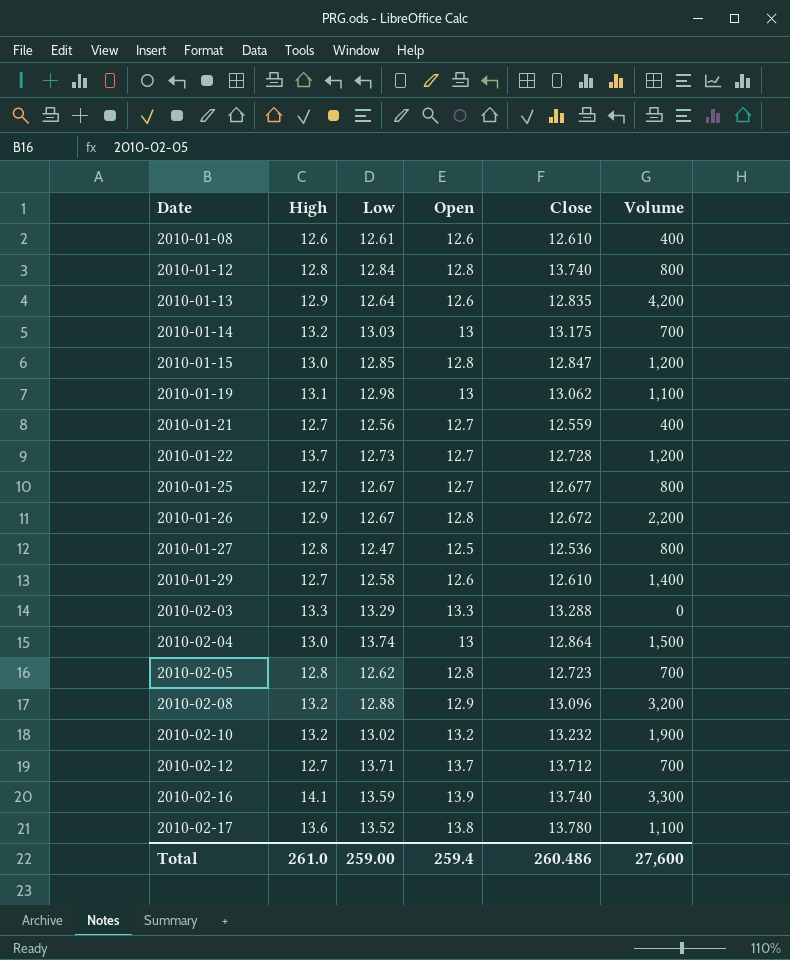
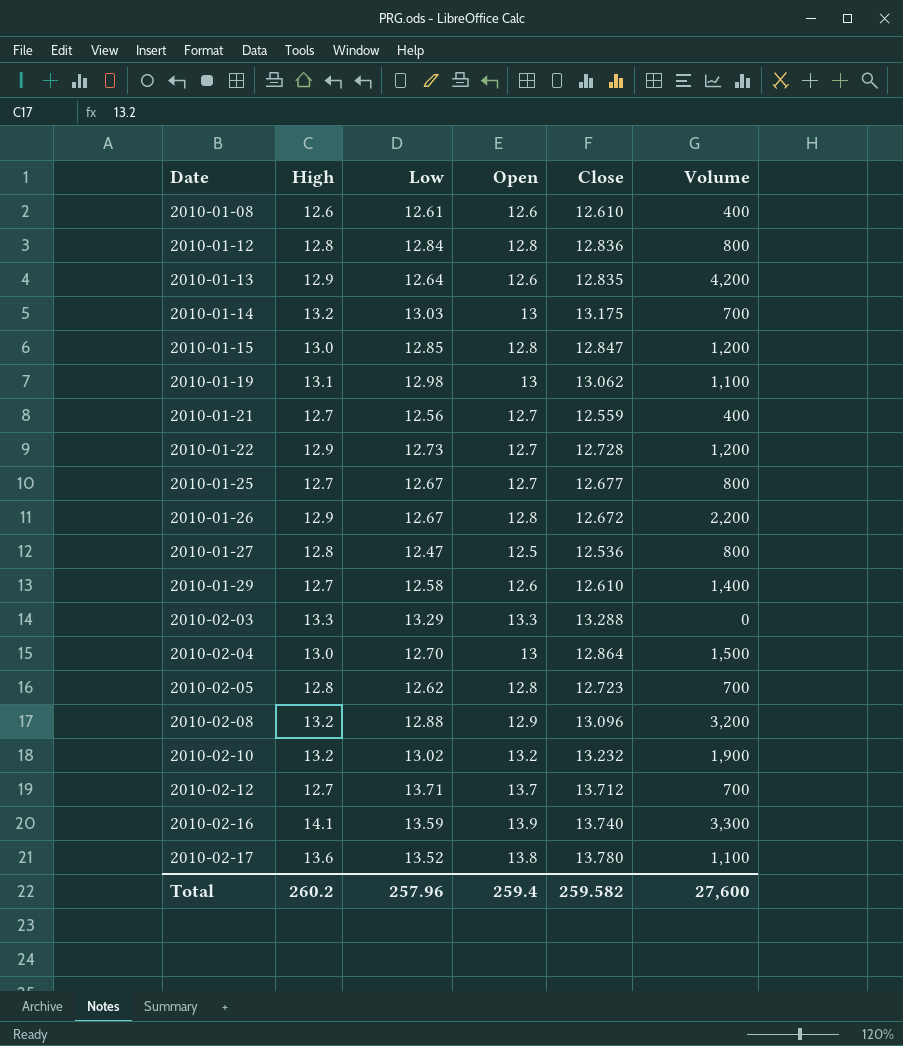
2010-01-12 | Close: 13.740 -> 12.836
2010-01-22 | High: 13.7 -> 12.9
2010-02-04 | Low: 13.74 -> 12.70
Total | High: 261.0 -> 260.2
Total | Low: 259.00 -> 257.96
Total | Close: 260.486 -> 259.582

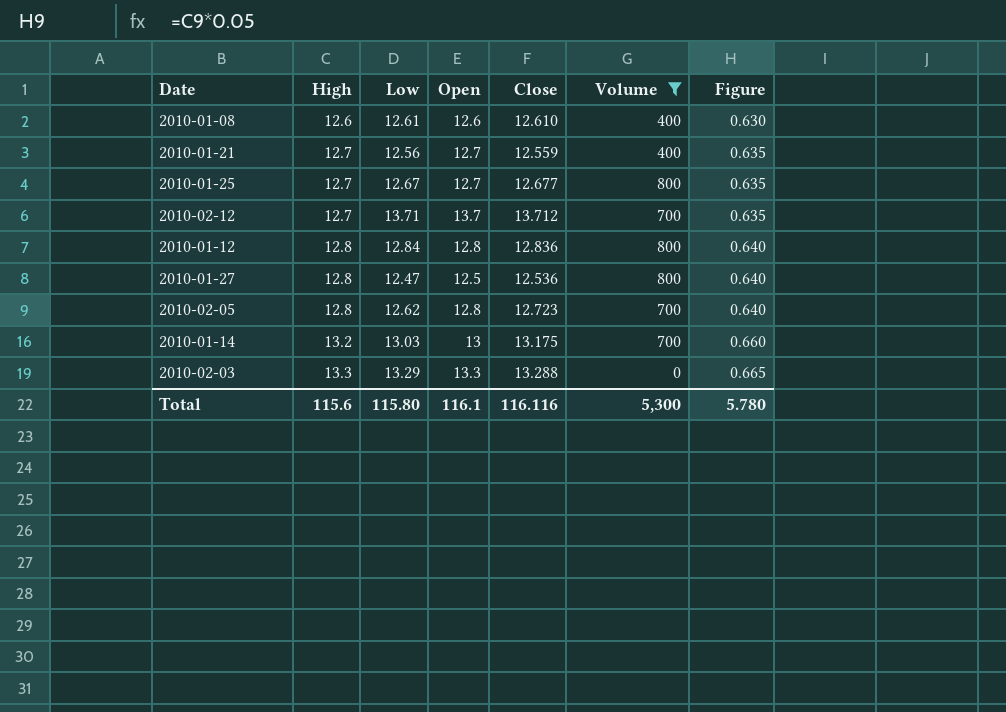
filter: none -> Volume <= 800
row order: Date ascending -> High ascending
column Figure | formula: none -> [High] * 0.05
Total | High: 260.2 -> 115.6
Total | Low: 257.96 -> 115.80
Total | Open: 259.4 -> 116.1
Total | Close: 259.582 -> 116.116
Total | Volume: 27,600 -> 5,300

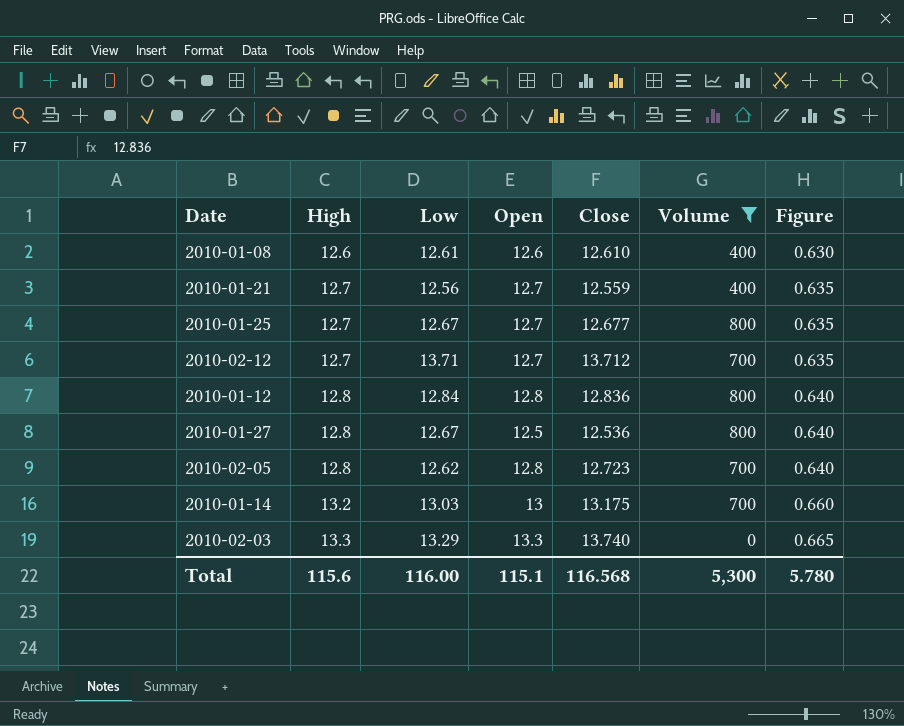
2010-02-12 | Open: 13.7 -> 12.7
2010-01-27 | Low: 12.47 -> 12.67
2010-02-03 | Close: 13.288 -> 13.740
Total | Low: 115.80 -> 116.00
Total | Open: 116.1 -> 115.1
Total | Close: 116.116 -> 116.568

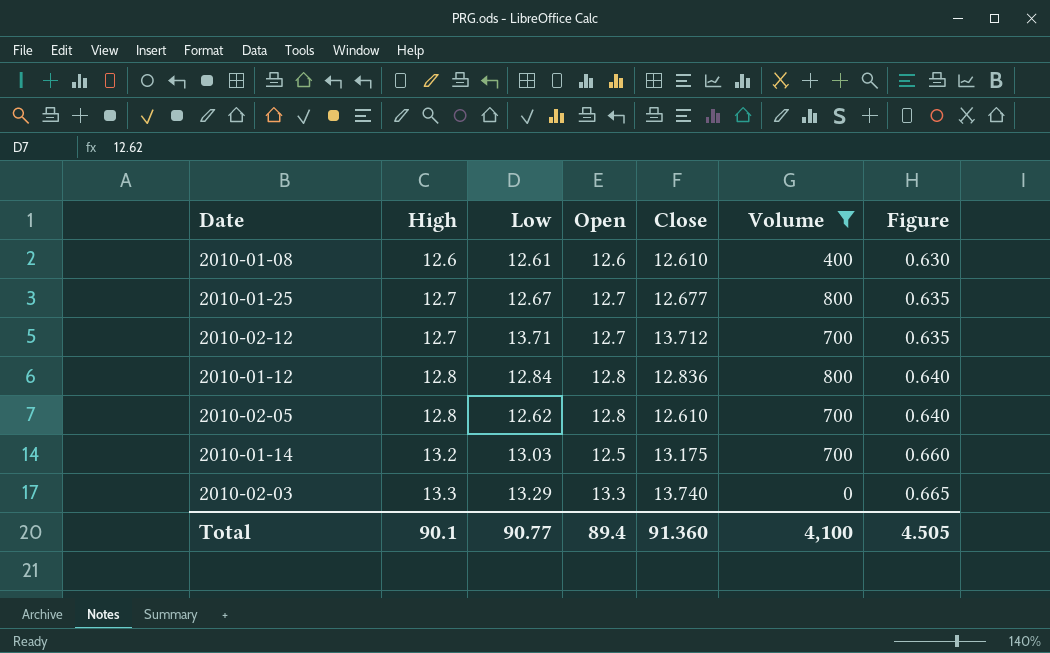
row 2010-01-21: 12.7 | 12.56 | 12.7 | 12.559 | 400 | 0.635 -> none
row 2010-01-27: 12.8 | 12.67 | 12.5 | 12.536 | 800 | 0.640 -> none
2010-02-05 | Close: 12.723 -> 12.610
2010-01-14 | Open: 13 -> 12.5
Total | High: 115.6 -> 90.1
Total | Low: 116.00 -> 90.77
Total | Open: 115.1 -> 89.4
Total | Close: 116.568 -> 91.360
Total | Volume: 5,300 -> 4,100
Total | Figure: 5.780 -> 4.505

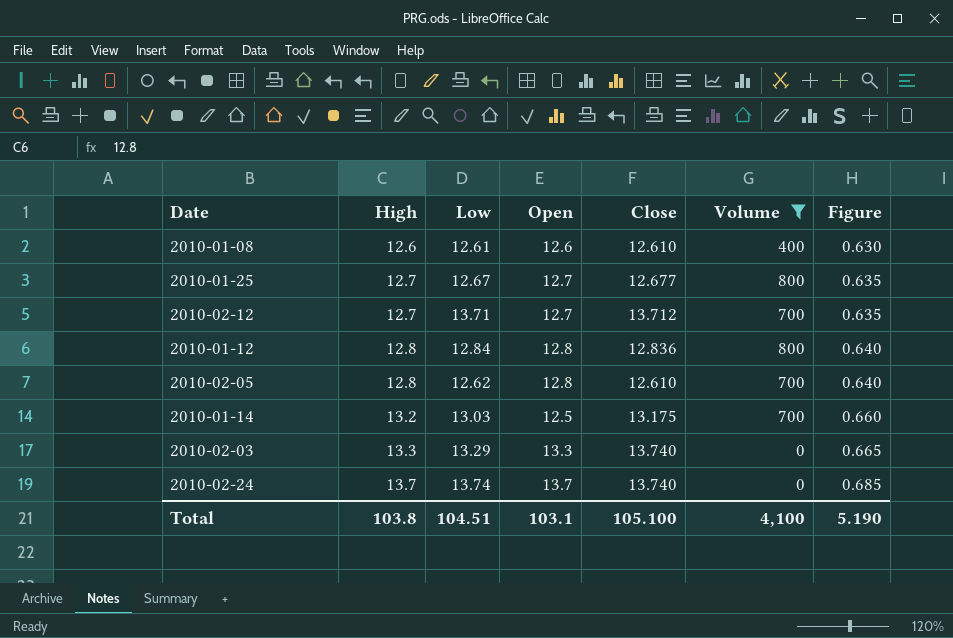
row 2010-02-24: none -> 13.7 | 13.74 | 13.7 | 13.740 | 0 | 0.685
Total | High: 90.1 -> 103.8
Total | Low: 90.77 -> 104.51
Total | Open: 89.4 -> 103.1
Total | Close: 91.360 -> 105.100
Total | Figure: 4.505 -> 5.190

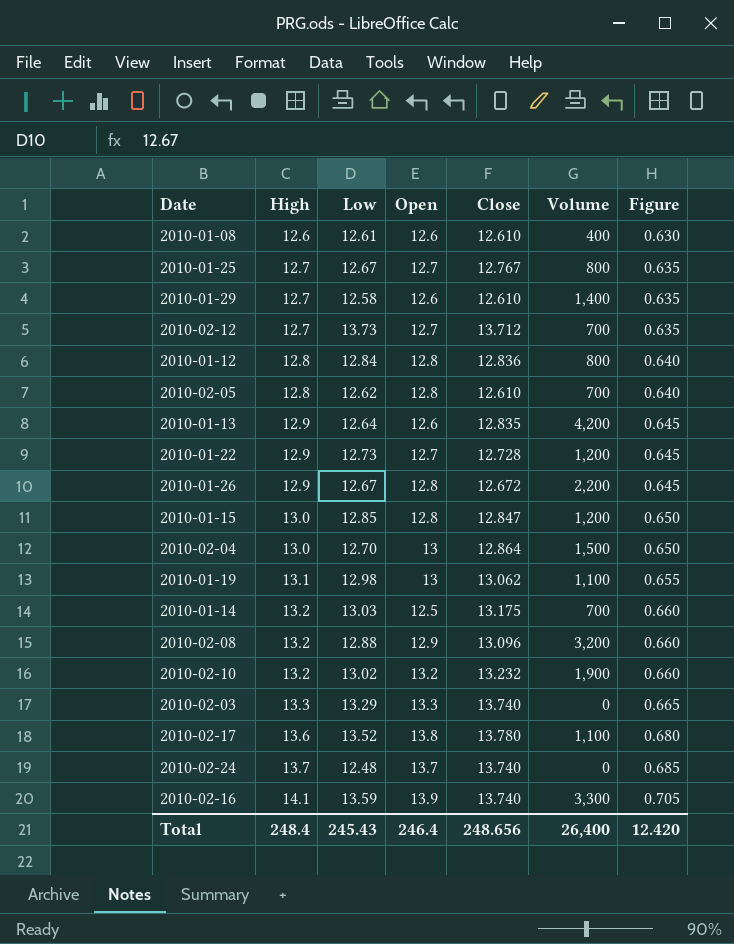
filter: Volume <= 800 -> none
2010-01-25 | Close: 12.677 -> 12.767
2010-02-12 | Low: 13.71 -> 13.73
2010-02-24 | Low: 13.74 -> 12.48
Total | High: 103.8 -> 248.4
Total | Low: 104.51 -> 245.43
Total | Open: 103.1 -> 246.4
Total | Close: 105.100 -> 248.656
Total | Volume: 4,100 -> 26,400
Total | Figure: 5.190 -> 12.420

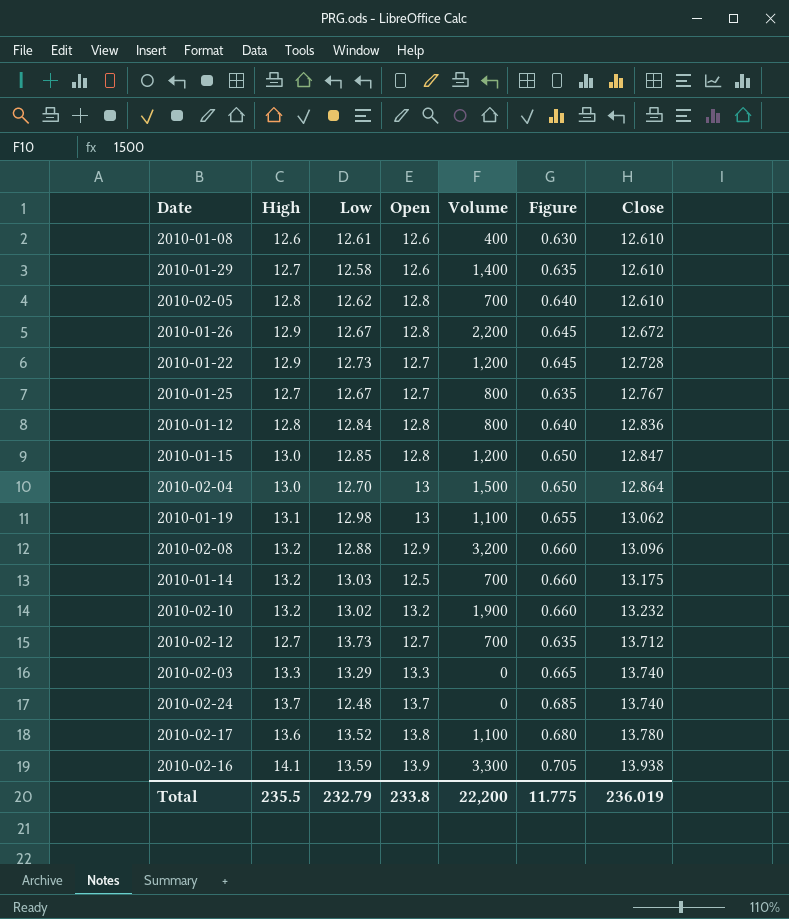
row order: High ascending -> Close ascending
column Close | position: 5 -> 7
row 2010-01-13: 12.9 | 12.64 | 12.6 | 12.835 | 4,200 | 0.645 -> none
2010-02-16 | Close: 13.740 -> 13.938
Total | High: 248.4 -> 235.5
Total | Low: 245.43 -> 232.79
Total | Open: 246.4 -> 233.8
Total | Volume: 26,400 -> 22,200
Total | Figure: 12.420 -> 11.775
Total | Close: 248.656 -> 236.019

